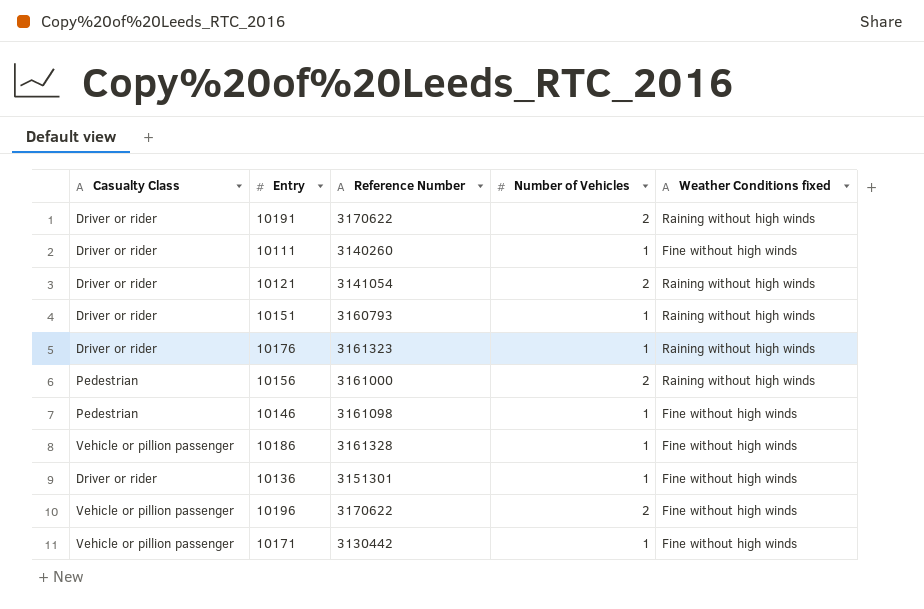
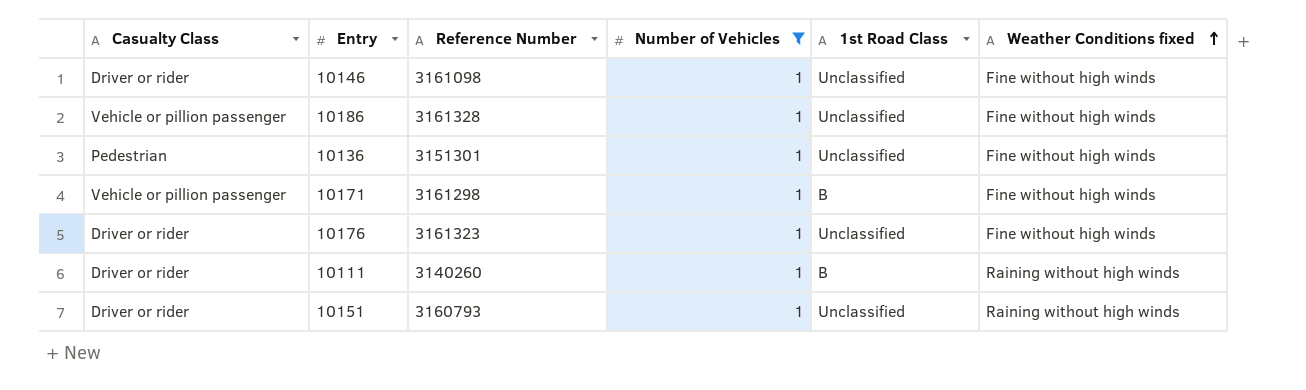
filter: none -> Number of Vehicles = 1
row order: none -> Weather Conditions fixed ascending
column 1st Road Class | position: none -> 5
10146 | Casualty Class: Pedestrian -> Driver or rider
10136 | Casualty Class: Driver or rider -> Pedestrian
10171 | Reference Number: 3130442 -> 3161298
10176 | Weather Conditions fixed: Raining without high winds -> Fine without high winds
10111 | Weather Conditions fixed: Fine without high winds -> Raining without high winds

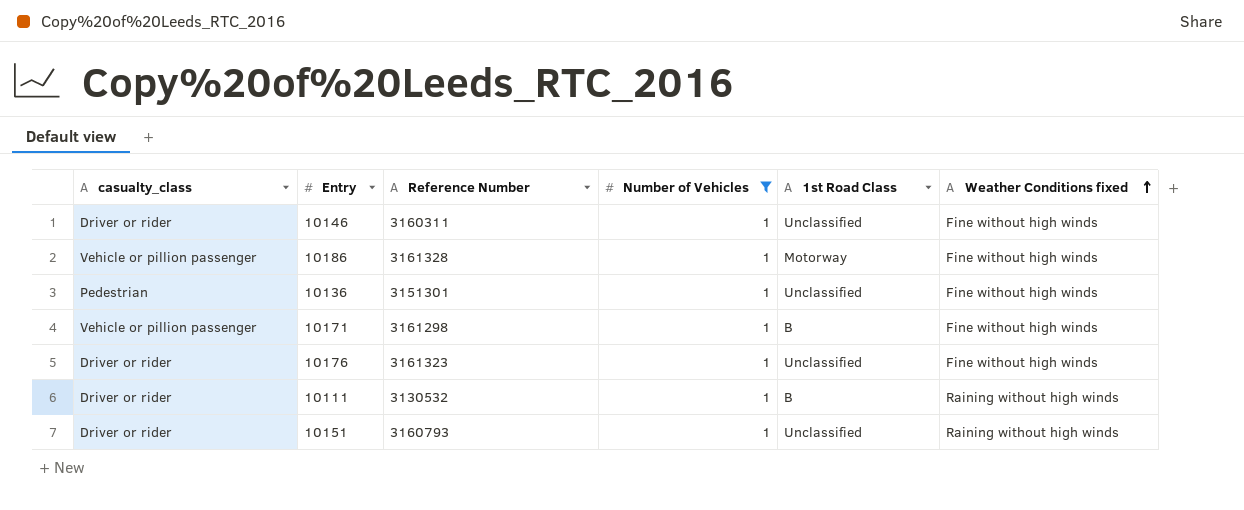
column name: Casualty Class -> casualty_class
10146 | Reference Number: 3161098 -> 3160311
10186 | 1st Road Class: Unclassified -> Motorway
10111 | Reference Number: 3140260 -> 3130532

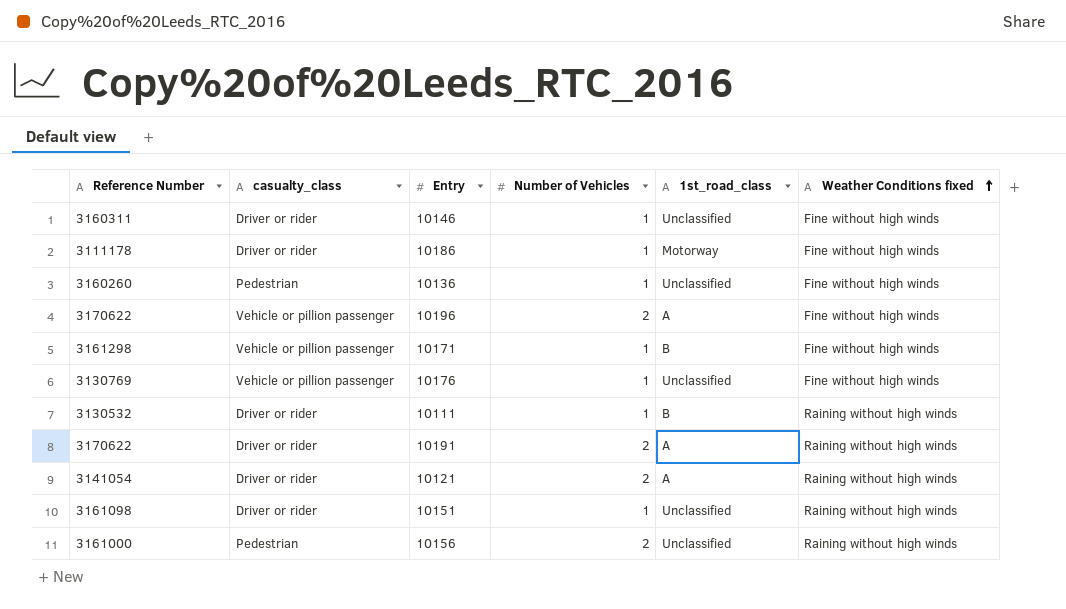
filter: Number of Vehicles = 1 -> none
column Reference Number | position: 3 -> 1
column name: 1st Road Class -> 1st_road_class
10186 | Reference Number: 3161328 -> 3111178
10186 | casualty_class: Vehicle or pillion passenger -> Driver or rider
10136 | Reference Number: 3151301 -> 3160260
10176 | Reference Number: 3161323 -> 3130769
10176 | casualty_class: Driver or rider -> Vehicle or pillion passenger
10151 | Reference Number: 3160793 -> 3161098

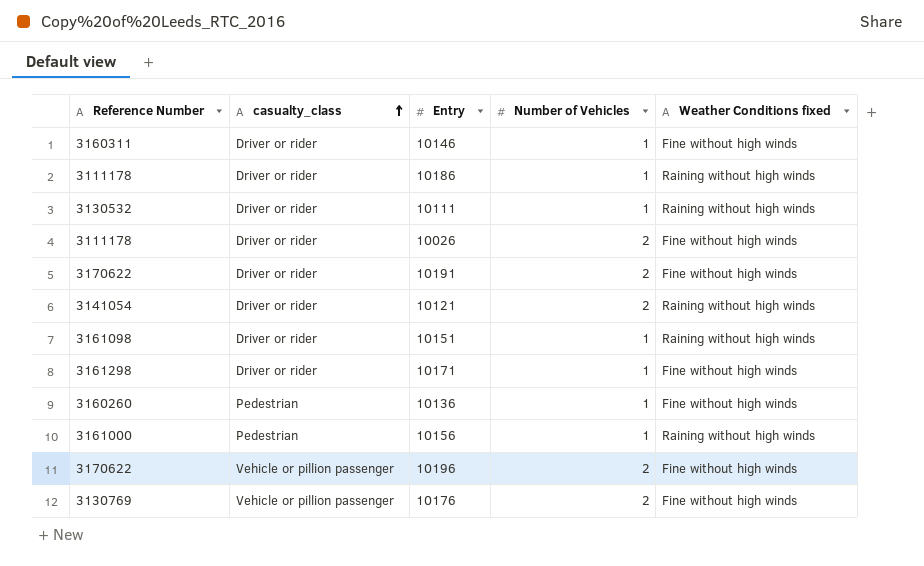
row order: Weather Conditions fixed ascending -> casualty_class ascending
column 1st_road_class | position: 5 -> none
10186 | Weather Conditions fixed: Fine without high winds -> Raining without high winds
row 10026: none -> 3111178 | Driver or rider | 2 | Fine without high winds
10191 | Weather Conditions fixed: Raining without high winds -> Fine without high winds
10171 | casualty_class: Vehicle or pillion passenger -> Driver or rider
10156 | Number of Vehicles: 2 -> 1
10176 | Number of Vehicles: 1 -> 2

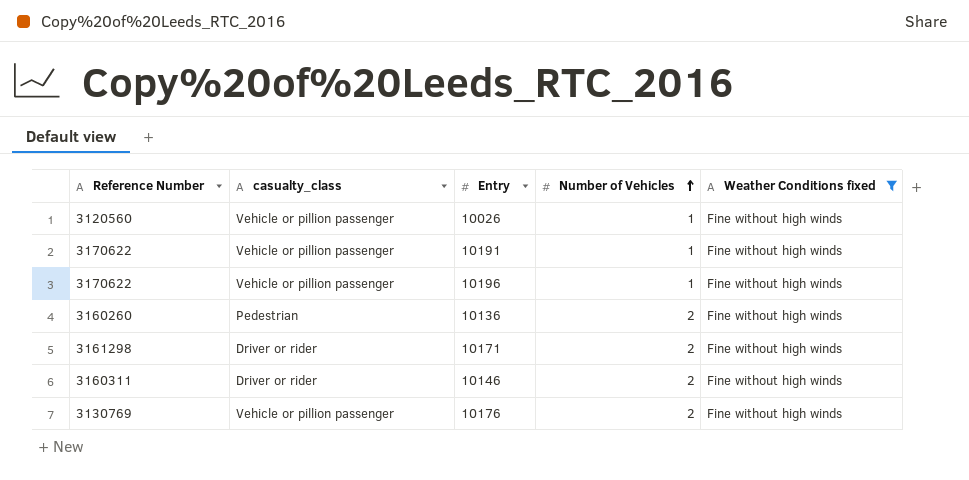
filter: none -> Weather Conditions fixed = Fine without high winds
row order: casualty_class ascending -> Number of Vehicles ascending
10026 | Reference Number: 3111178 -> 3120560
10026 | casualty_class: Driver or rider -> Vehicle or pillion passenger
10026 | Number of Vehicles: 2 -> 1
10191 | casualty_class: Driver or rider -> Vehicle or pillion passenger
10191 | Number of Vehicles: 2 -> 1
10196 | Number of Vehicles: 2 -> 1
10136 | Number of Vehicles: 1 -> 2
10171 | Number of Vehicles: 1 -> 2
10146 | Number of Vehicles: 1 -> 2

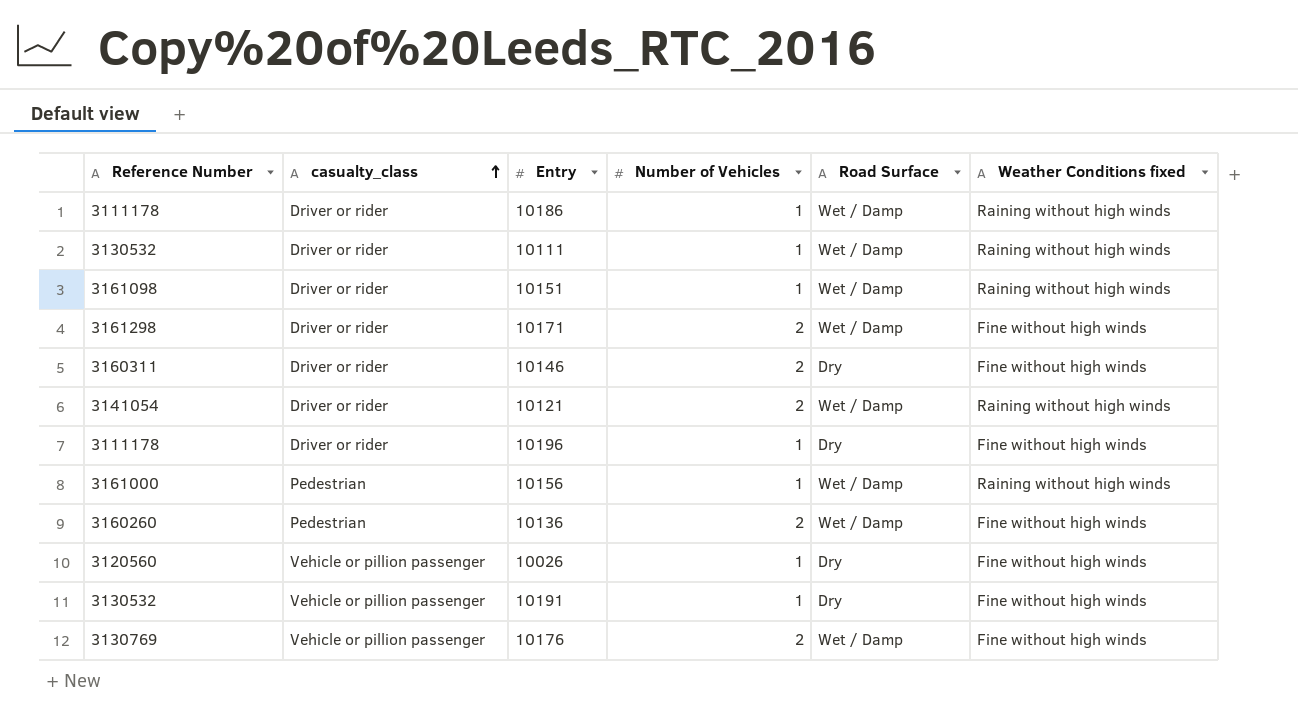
filter: Weather Conditions fixed = Fine without high winds -> none
row order: Number of Vehicles ascending -> casualty_class ascending
column Road Surface | position: none -> 5
10196 | Reference Number: 3170622 -> 3111178
10196 | casualty_class: Vehicle or pillion passenger -> Driver or rider
10191 | Reference Number: 3170622 -> 3130532

